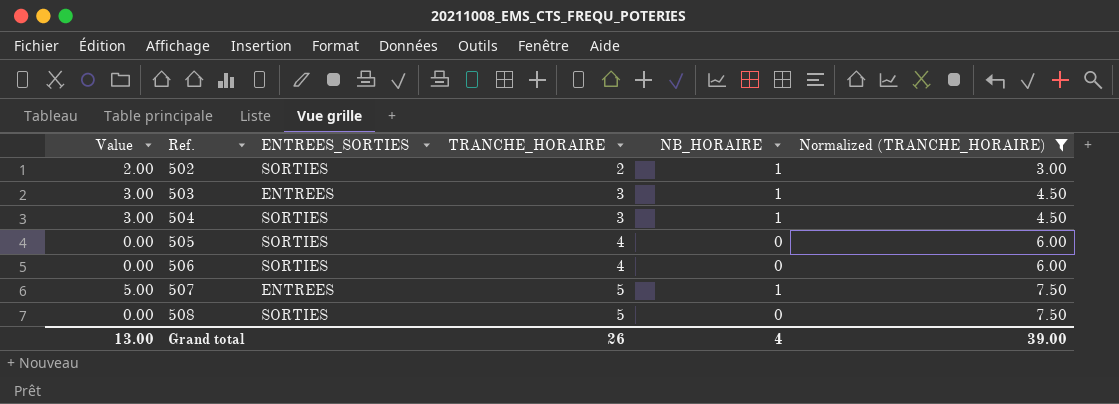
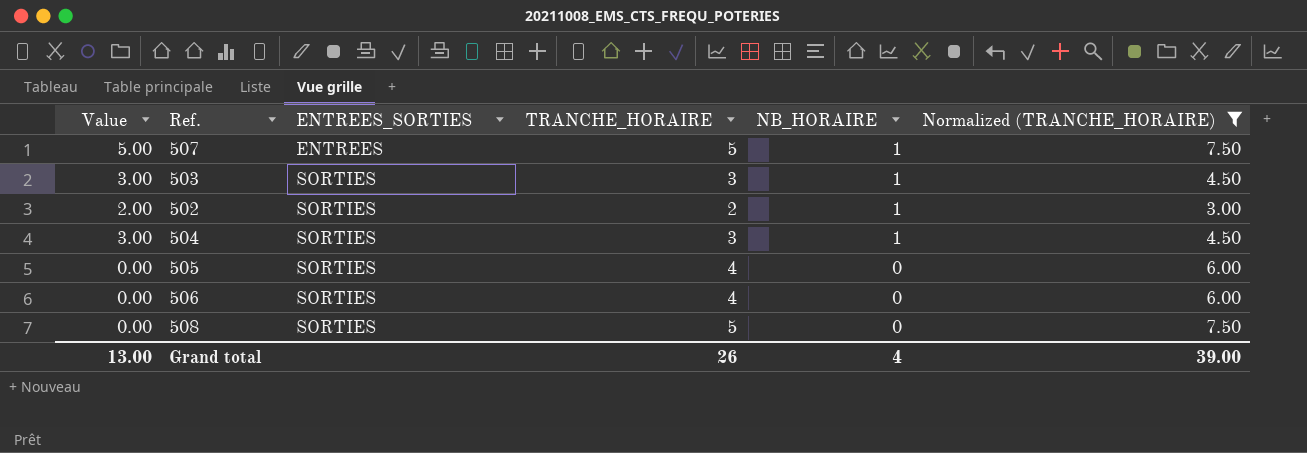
row order: Ref. ascending -> ENTREES_SORTIES ascending
503 | ENTREES_SORTIES: ENTREES -> SORTIES

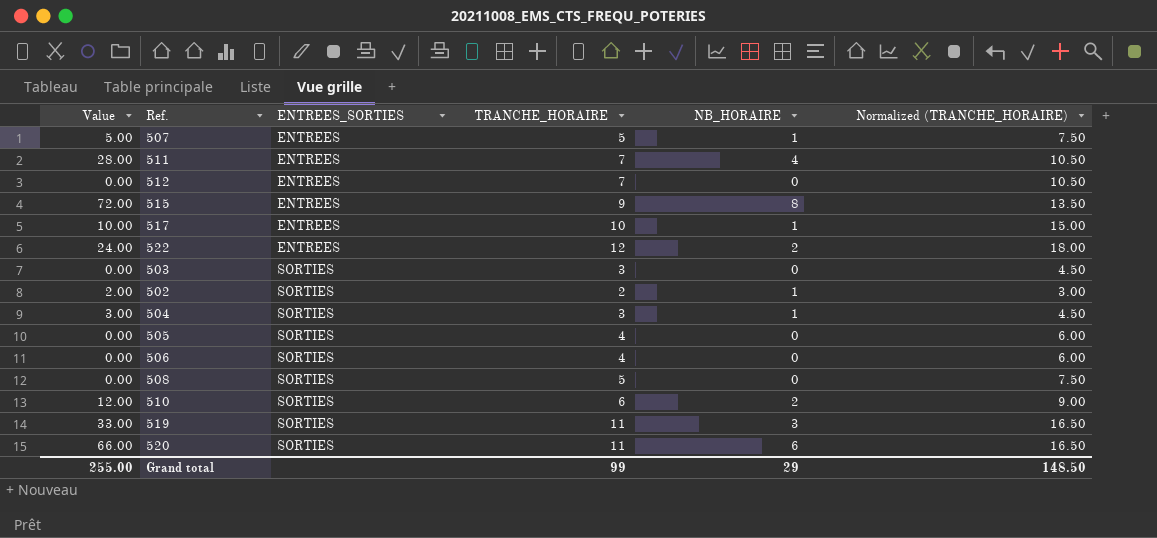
filter: Normalized (TRANCHE_HORAIRE) <= 7.50 -> none
503 | Value: 3.00 -> 0.00
503 | NB_HORAIRE: 1 -> 0
Grand total | Value: 13.00 -> 255.00
Grand total | TRANCHE_HORAIRE: 26 -> 99
Grand total | NB_HORAIRE: 4 -> 29
Grand total | Normalized (TRANCHE_HORAIRE): 39.00 -> 148.50

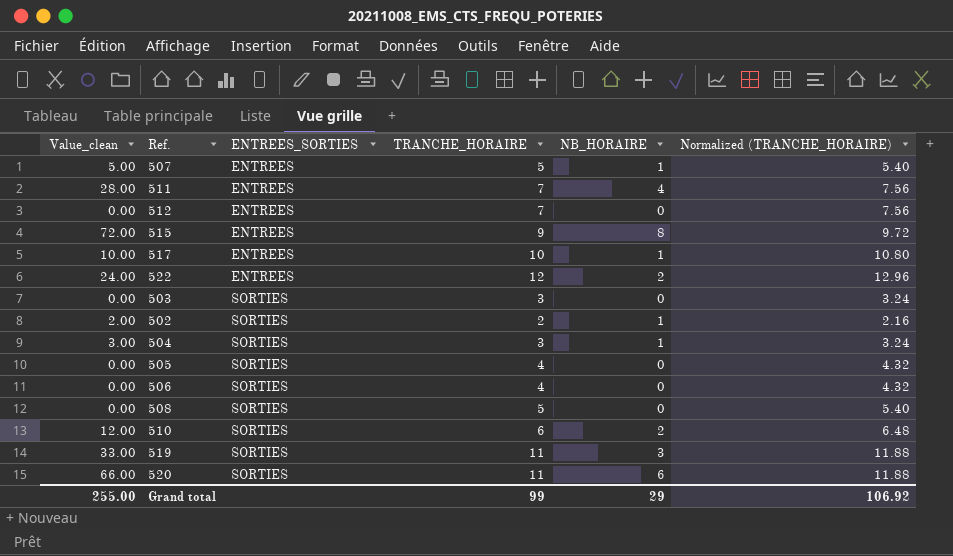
column name: Value -> Value_clean
column Normalized (TRANCHE_HORAIRE) | formula: [TRANCHE_HORAIRE] * 1.5 -> [TRANCHE_HORAIRE] * 1.08
Grand total | Normalized (TRANCHE_HORAIRE): 148.50 -> 106.92

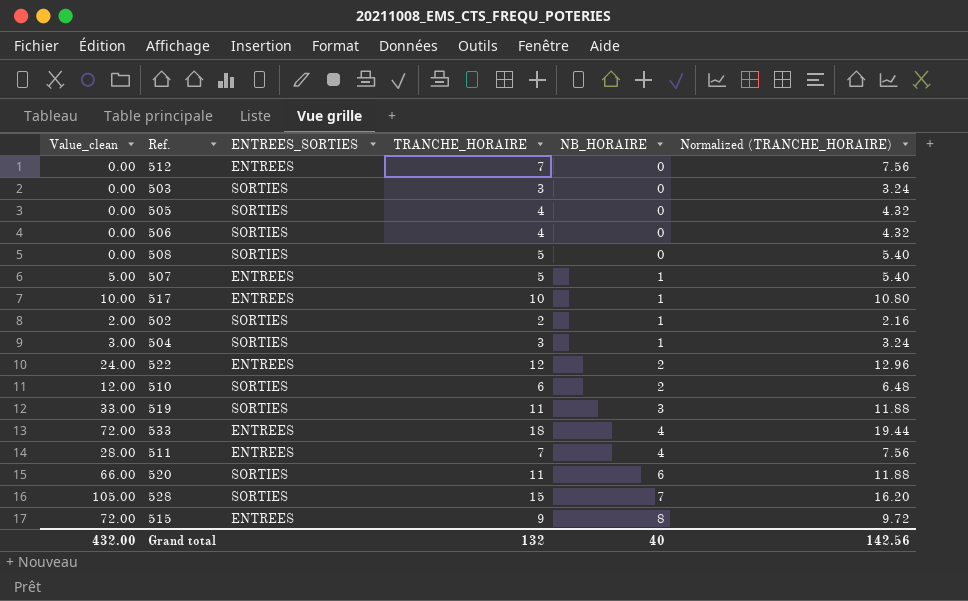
row order: ENTREES_SORTIES ascending -> NB_HORAIRE ascending
row 533: none -> 72.00 | ENTREES | 18 | 4 | 19.44
row 528: none -> 105.00 | SORTIES | 15 | 7 | 16.20
Grand total | Value_clean: 255.00 -> 432.00
Grand total | TRANCHE_HORAIRE: 99 -> 132
Grand total | NB_HORAIRE: 29 -> 40
Grand total | Normalized (TRANCHE_HORAIRE): 106.92 -> 142.56

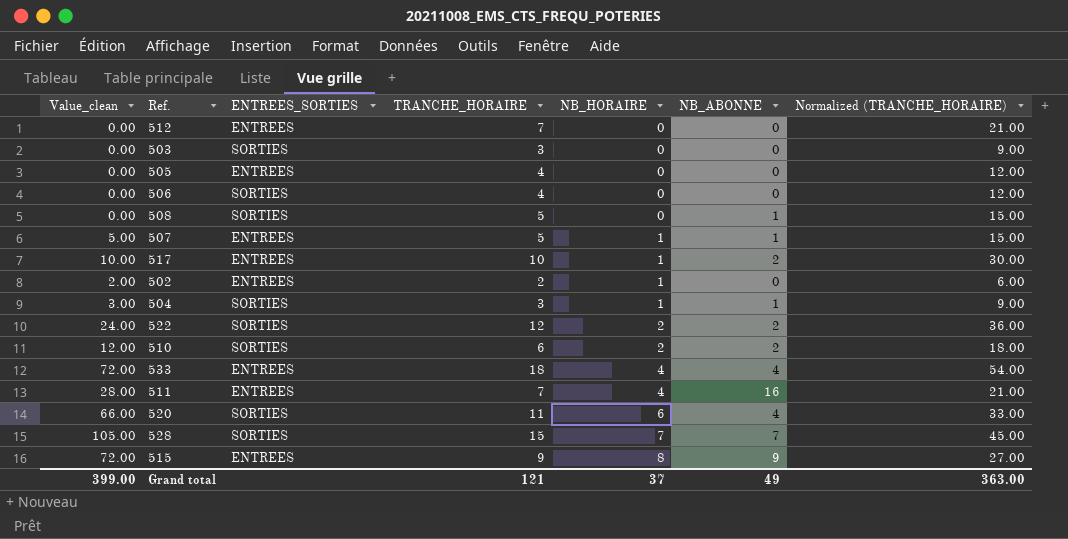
column NB_ABONNE | position: none -> 6
column Normalized (TRANCHE_HORAIRE) | formula: [TRANCHE_HORAIRE] * 1.08 -> [TRANCHE_HORAIRE] * 3
row 519: 33.00 | SORTIES | 11 | 3 | 11.88 -> none
505 | ENTREES_SORTIES: SORTIES -> ENTREES
502 | ENTREES_SORTIES: SORTIES -> ENTREES
522 | ENTREES_SORTIES: ENTREES -> SORTIES
Grand total | Value_clean: 432.00 -> 399.00
Grand total | TRANCHE_HORAIRE: 132 -> 121
Grand total | NB_HORAIRE: 40 -> 37
Grand total | Normalized (TRANCHE_HORAIRE): 142.56 -> 363.00

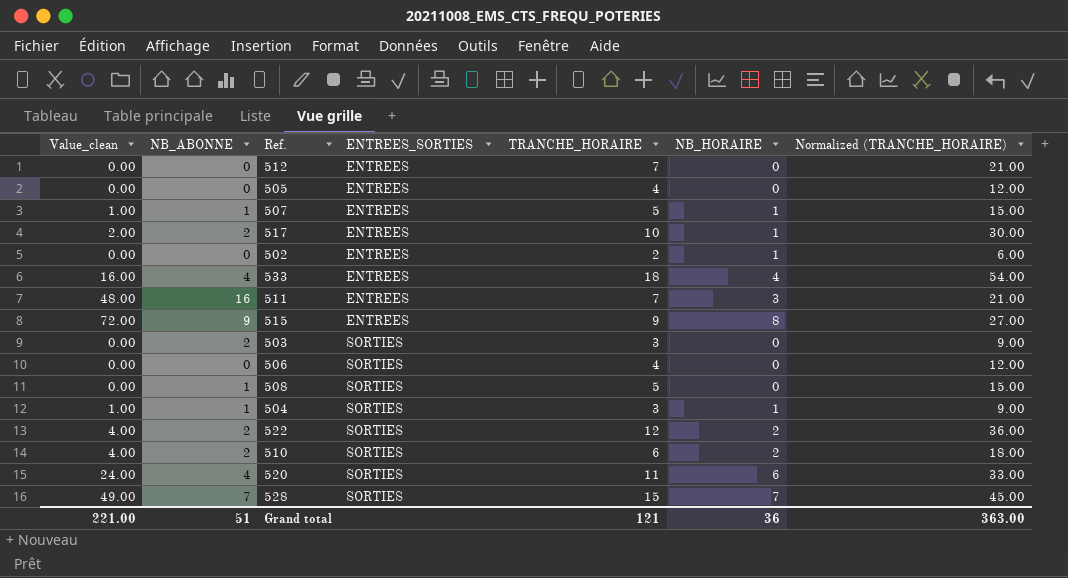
row order: NB_HORAIRE ascending -> ENTREES_SORTIES ascending
column Value_clean | formula: [TRANCHE_HORAIRE] * [NB_HORAIRE] -> [NB_ABONNE] * [NB_HORAIRE]
column NB_ABONNE | position: 6 -> 2
511 | NB_HORAIRE: 4 -> 3
503 | NB_ABONNE: 0 -> 2
Grand total | Value_clean: 399.00 -> 221.00
Grand total | NB_ABONNE: 49 -> 51
Grand total | NB_HORAIRE: 37 -> 36

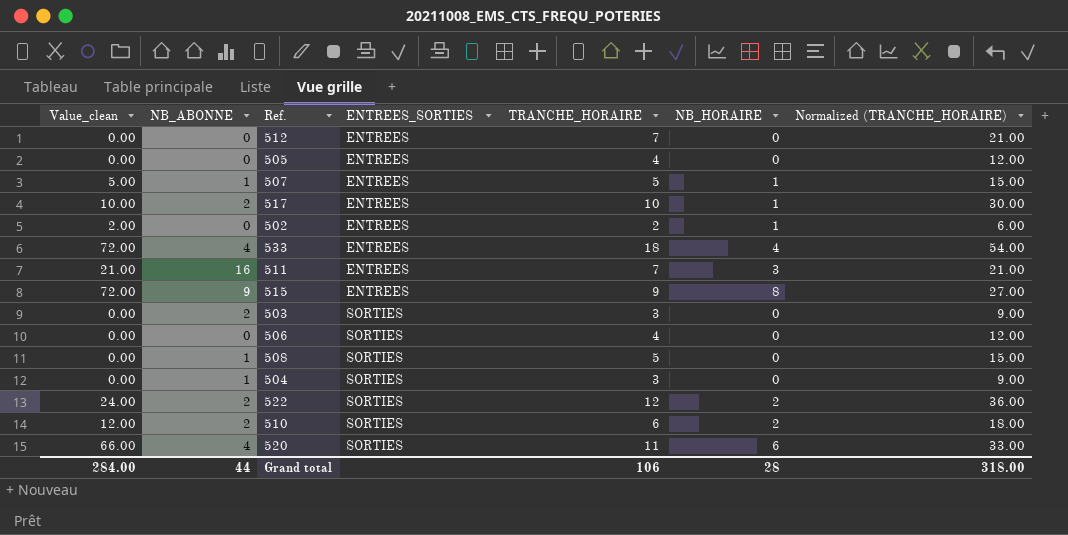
column Value_clean | formula: [NB_ABONNE] * [NB_HORAIRE] -> [TRANCHE_HORAIRE] * [NB_HORAIRE]
row 528: 49.00 | 7 | SORTIES | 15 | 7 | 45.00 -> none
504 | NB_HORAIRE: 1 -> 0
Grand total | Value_clean: 221.00 -> 284.00
Grand total | NB_ABONNE: 51 -> 44
Grand total | TRANCHE_HORAIRE: 121 -> 106
Grand total | NB_HORAIRE: 36 -> 28
Grand total | Normalized (TRANCHE_HORAIRE): 363.00 -> 318.00

